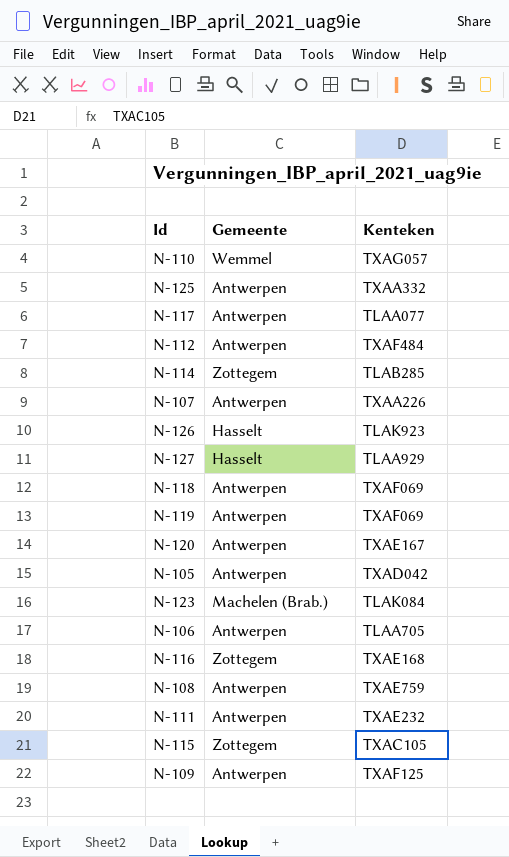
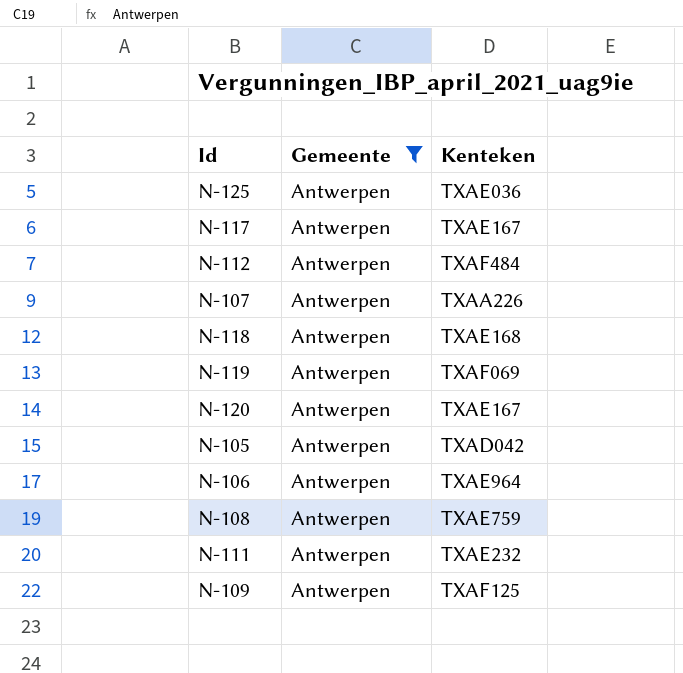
filter: none -> Gemeente = Antwerpen
N-125 | Kenteken: TXAA332 -> TXAE036
N-117 | Kenteken: TLAA077 -> TXAE167
N-118 | Kenteken: TXAF069 -> TXAE168
N-106 | Kenteken: TLAA705 -> TXAE964

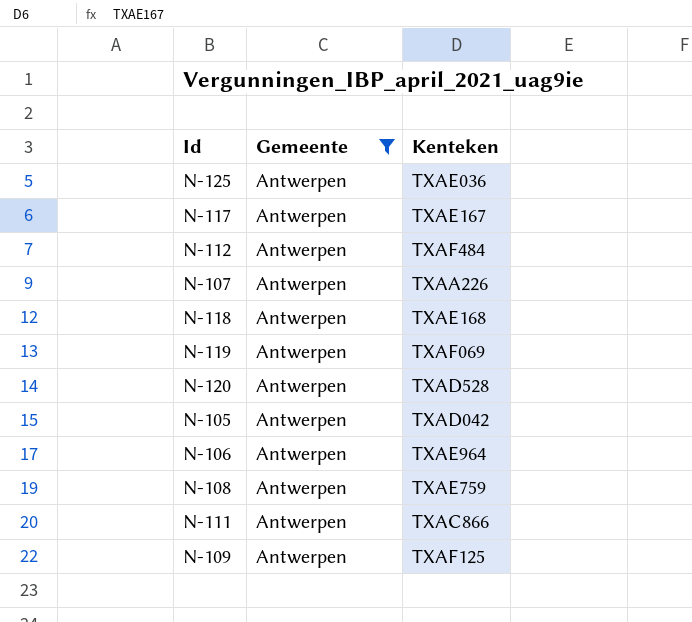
N-120 | Kenteken: TXAE167 -> TXAD528
N-111 | Kenteken: TXAE232 -> TXAC866

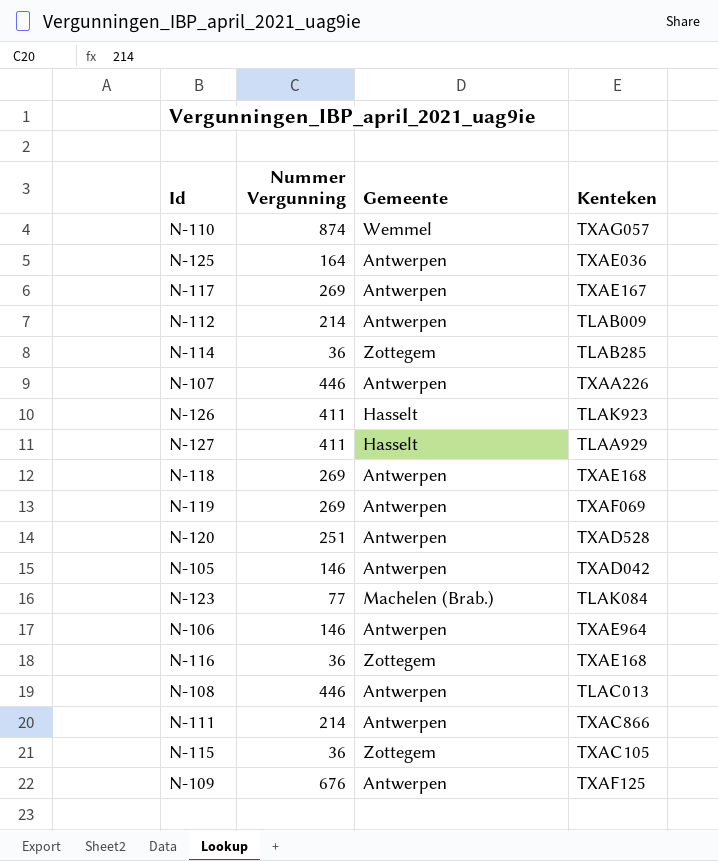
filter: Gemeente = Antwerpen -> none
column Nummer Vergunning | position: none -> 2
N-112 | Kenteken: TXAF484 -> TLAB009
N-108 | Kenteken: TXAE759 -> TLAC013

